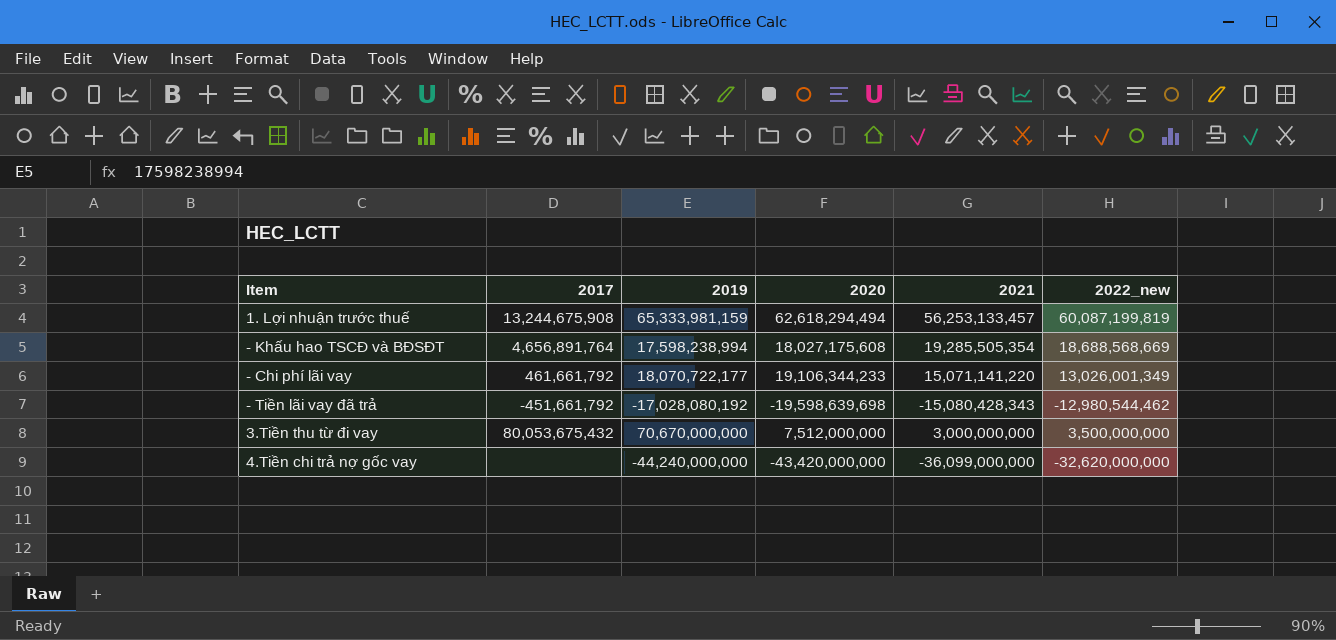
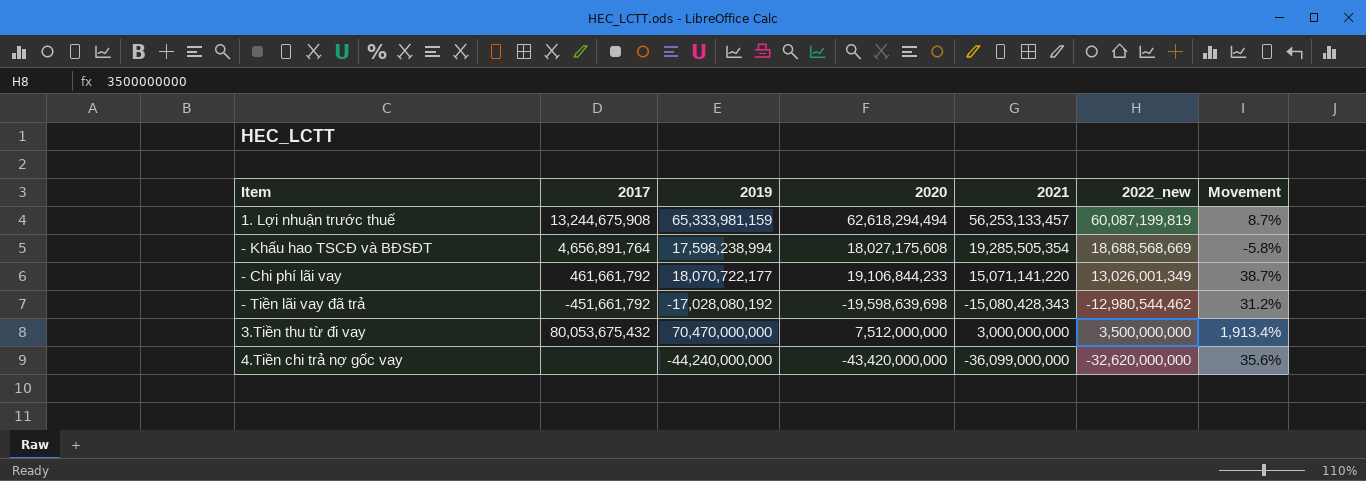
column Movement | formula: none -> ([2019] - [2022_new]) / [2022_new]
- Chi phí lãi vay | 2020: 19,106,344,233 -> 19,106,844,233
3.Tiền thu từ đi vay | 2019: 70,670,000,000 -> 70,470,000,000

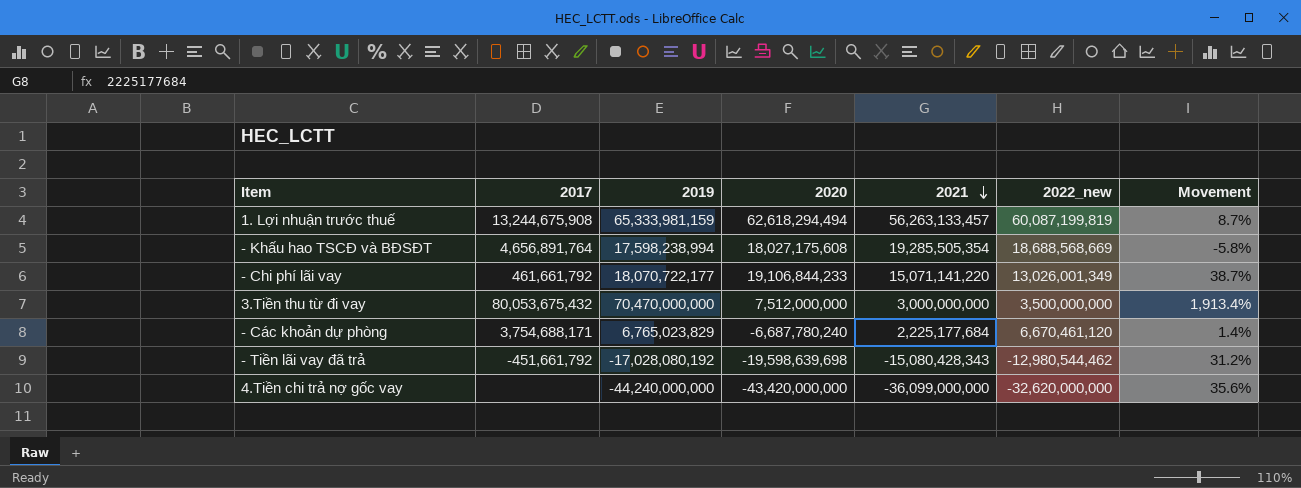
row order: none -> 2021 descending
1. Lợi nhuận trước thuế | 2021: 56,253,133,457 -> 56,263,133,457
row - Các khoản dự phòng: none -> 3,754,688,171 | 6,765,023,829 | -6,687,780,240 | 2,225,177,684 | 6,670,461,120 | 1.4%

